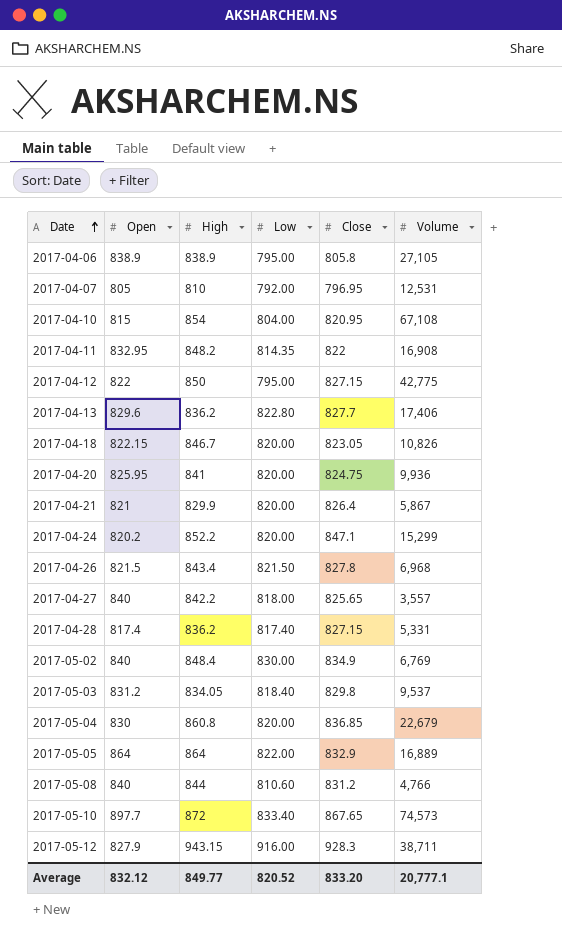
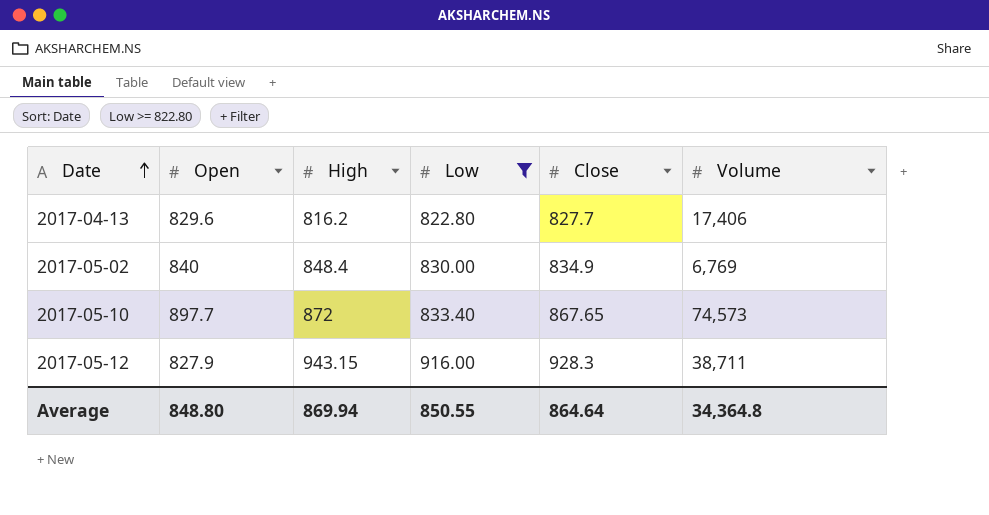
filter: none -> Low >= 822.80
2017-04-13 | High: 836.2 -> 816.2
Average | Open: 832.12 -> 848.80
Average | High: 849.77 -> 869.94
Average | Low: 820.52 -> 850.55
Average | Close: 833.20 -> 864.64
Average | Volume: 20,777.1 -> 34,364.8

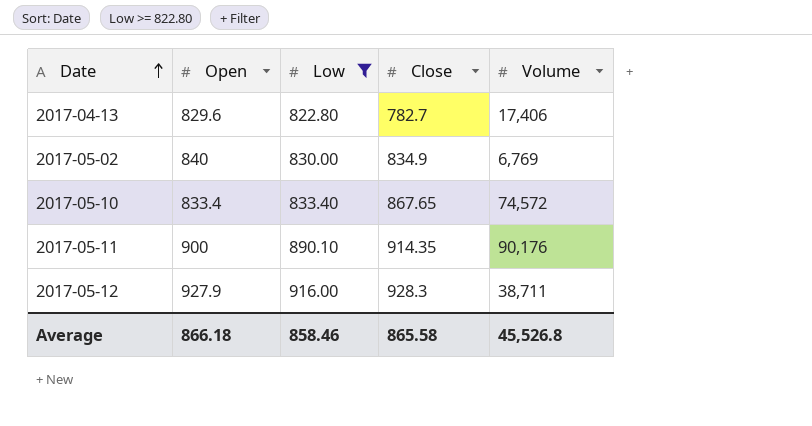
column High | position: 3 -> none
2017-04-13 | Close: 827.7 -> 782.7
2017-05-10 | Open: 897.7 -> 833.4
2017-05-10 | Volume: 74,573 -> 74,572
row 2017-05-11: none -> 900 | 890.10 | 914.35 | 90,176
2017-05-12 | Open: 827.9 -> 927.9
Average | Open: 848.80 -> 866.18
Average | Low: 850.55 -> 858.46
Average | Close: 864.64 -> 865.58
Average | Volume: 34,364.8 -> 45,526.8

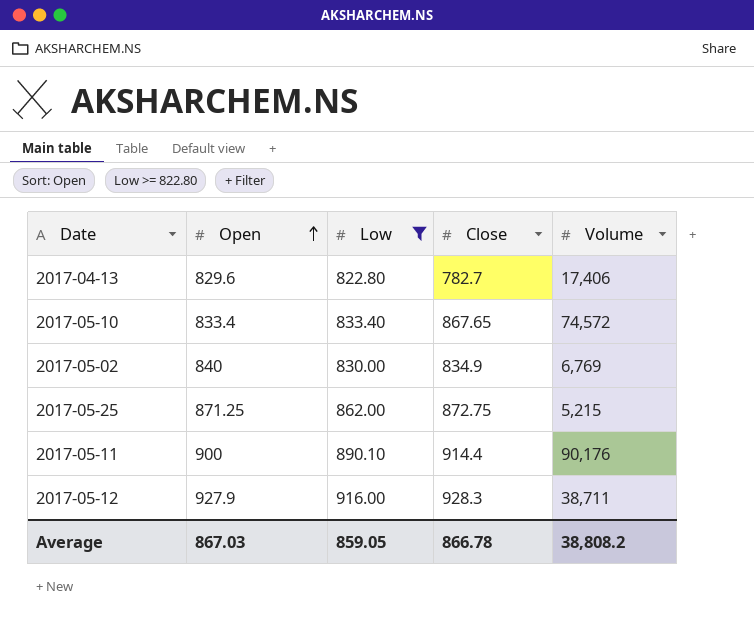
row order: Date ascending -> Open ascending
row 2017-05-25: none -> 871.25 | 862.00 | 872.75 | 5,215
2017-05-11 | Close: 914.35 -> 914.4
Average | Open: 866.18 -> 867.03
Average | Low: 858.46 -> 859.05
Average | Close: 865.58 -> 866.78
Average | Volume: 45,526.8 -> 38,808.2

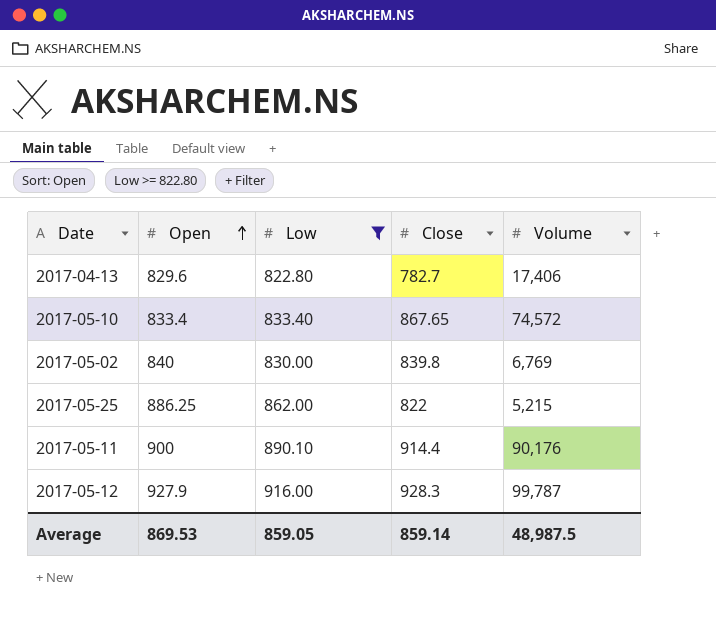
2017-05-02 | Close: 834.9 -> 839.8
2017-05-25 | Open: 871.25 -> 886.25
2017-05-25 | Close: 872.75 -> 822
2017-05-12 | Volume: 38,711 -> 99,787
Average | Open: 867.03 -> 869.53
Average | Close: 866.78 -> 859.14
Average | Volume: 38,808.2 -> 48,987.5

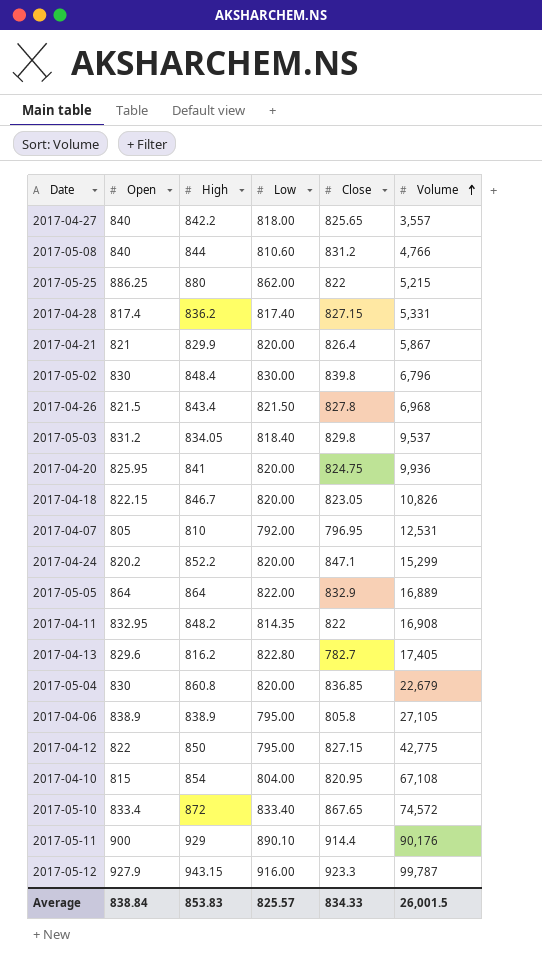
filter: Low >= 822.80 -> none
row order: Open ascending -> Volume ascending
column High | position: none -> 3
2017-05-02 | Open: 840 -> 830
2017-05-02 | Volume: 6,769 -> 6,796
2017-04-13 | Volume: 17,406 -> 17,405
2017-05-12 | Close: 928.3 -> 923.3
Average | Open: 869.53 -> 838.84
Average | Low: 859.05 -> 825.57
Average | Close: 859.14 -> 834.33
Average | Volume: 48,987.5 -> 26,001.5

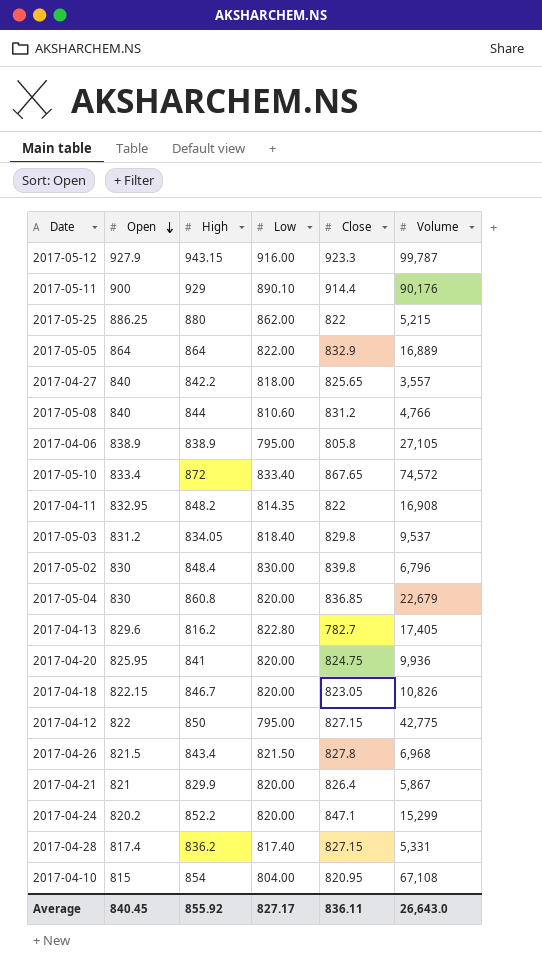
row order: Volume ascending -> Open descending
row 2017-04-07: 805 | 810 | 792.00 | 796.95 | 12,531 -> none
Average | Open: 838.84 -> 840.45
Average | High: 853.83 -> 855.92
Average | Low: 825.57 -> 827.17
Average | Close: 834.33 -> 836.11
Average | Volume: 26,001.5 -> 26,643.0

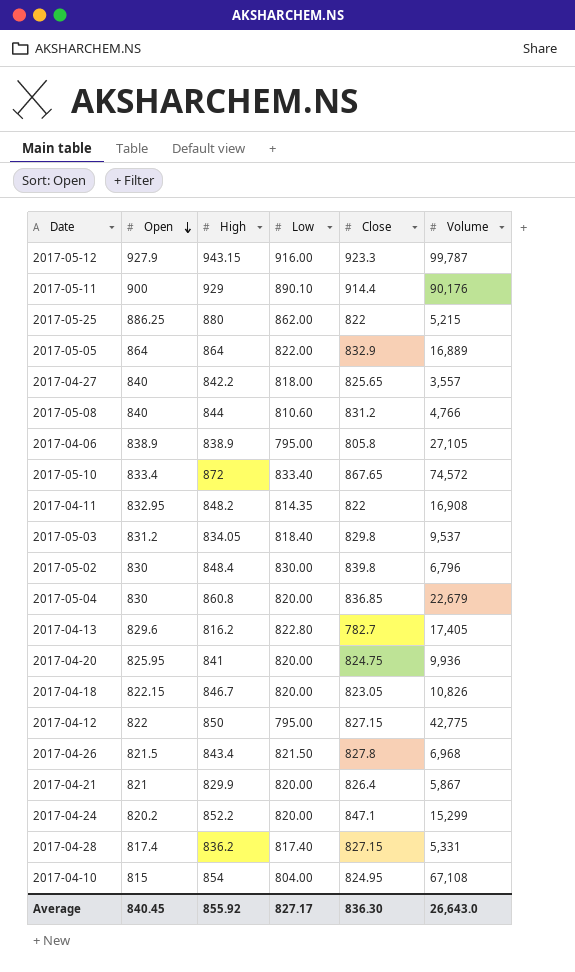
2017-04-10 | Close: 820.95 -> 824.95
Average | Close: 836.11 -> 836.30

